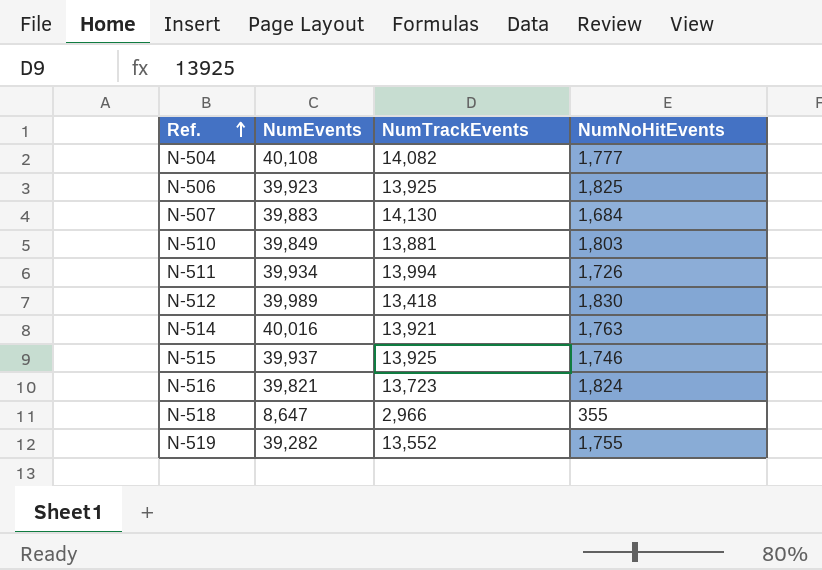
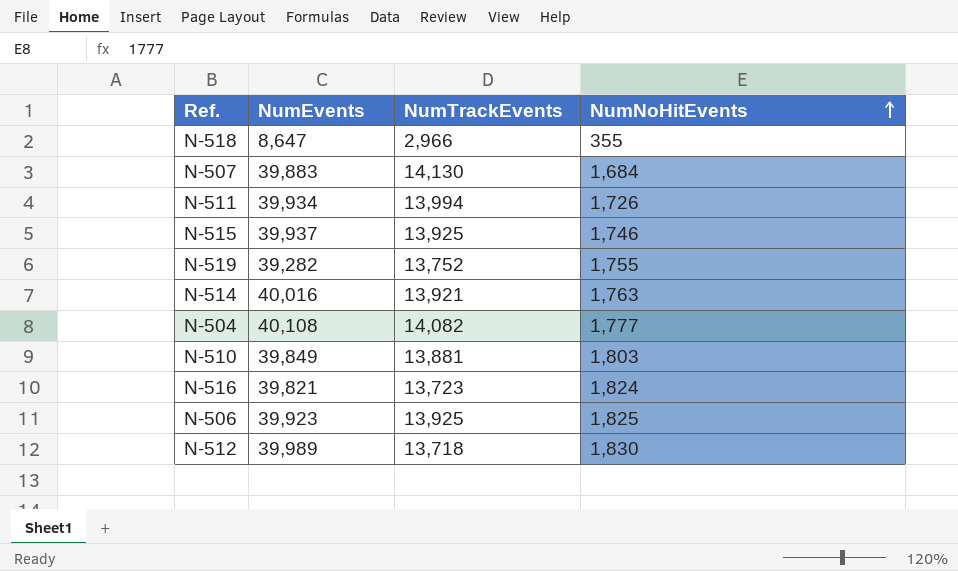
row order: Ref. ascending -> NumNoHitEvents ascending
N-519 | NumTrackEvents: 13,552 -> 13,752
N-512 | NumTrackEvents: 13,418 -> 13,718

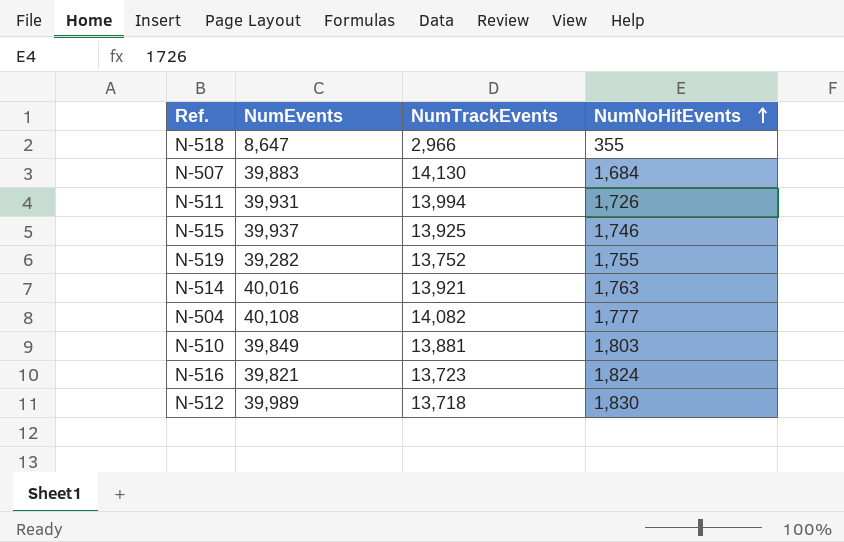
row N-506: 39,923 | 13,925 | 1,825 -> none
N-511 | NumEvents: 39,934 -> 39,931

